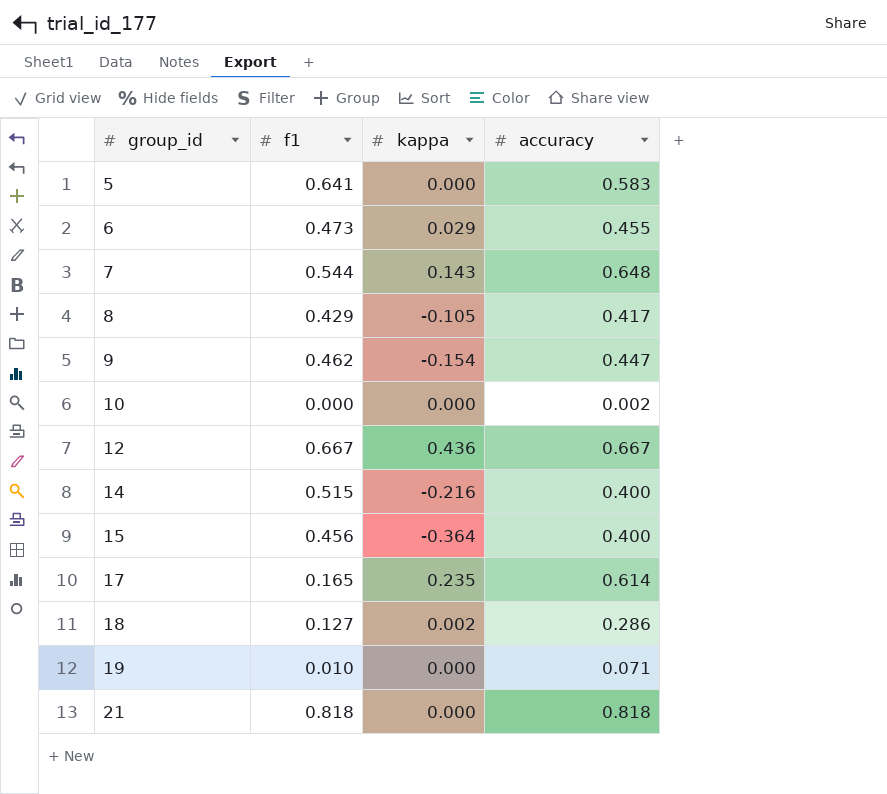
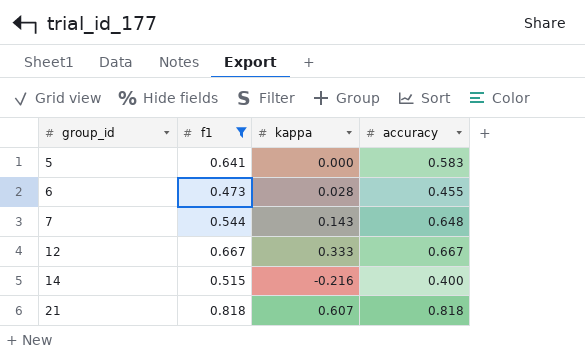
filter: none -> f1 >= 0.473
6 | kappa: 0.029 -> 0.028
12 | kappa: 0.436 -> 0.333
21 | kappa: 0.000 -> 0.607

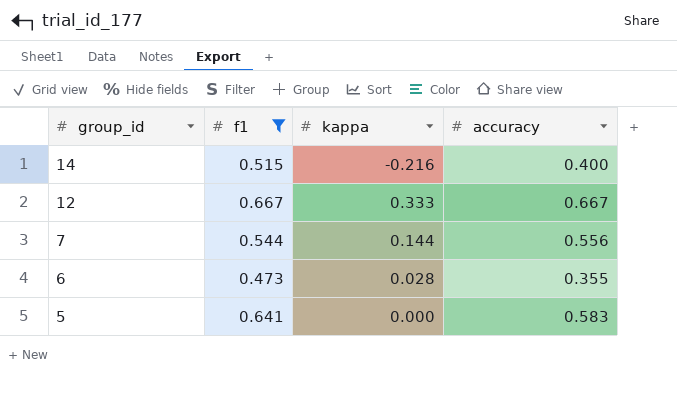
row order: group_id ascending -> group_id descending
row 21: 0.818 | 0.607 | 0.818 -> none
7 | kappa: 0.143 -> 0.144
7 | accuracy: 0.648 -> 0.556
6 | accuracy: 0.455 -> 0.355

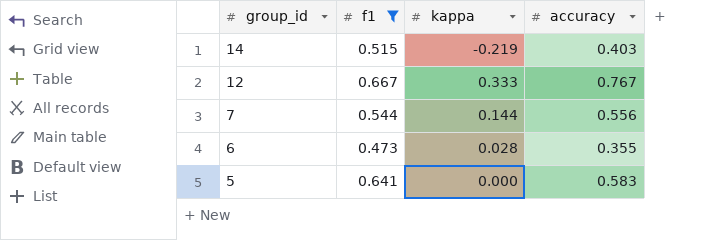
14 | kappa: -0.216 -> -0.219
14 | accuracy: 0.400 -> 0.403
12 | accuracy: 0.667 -> 0.767

